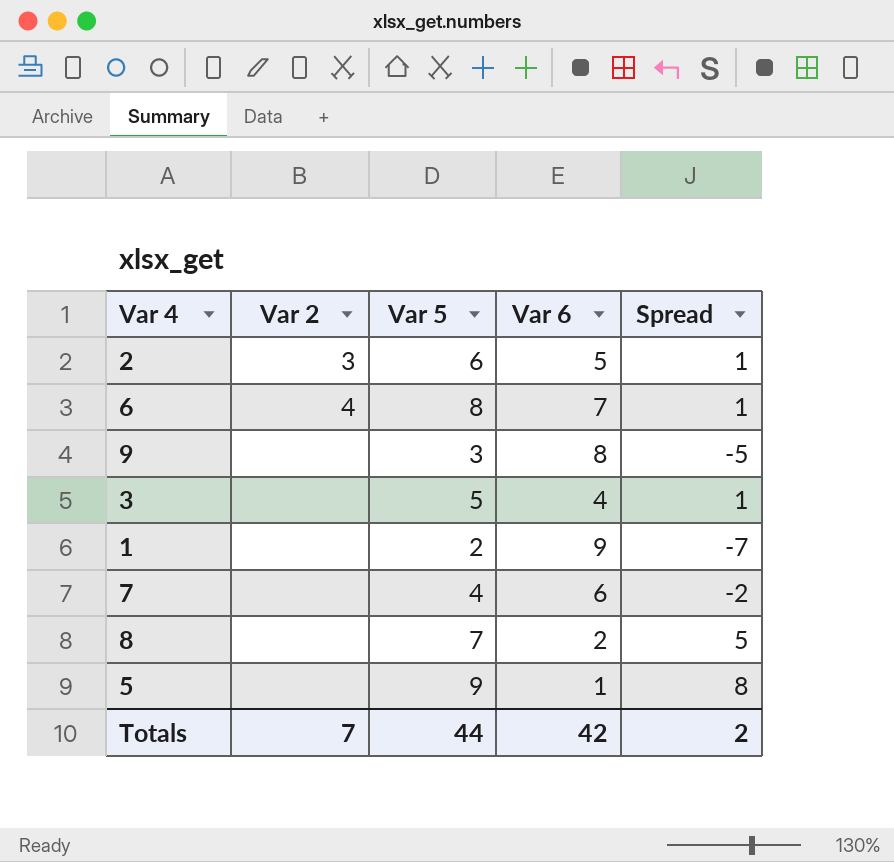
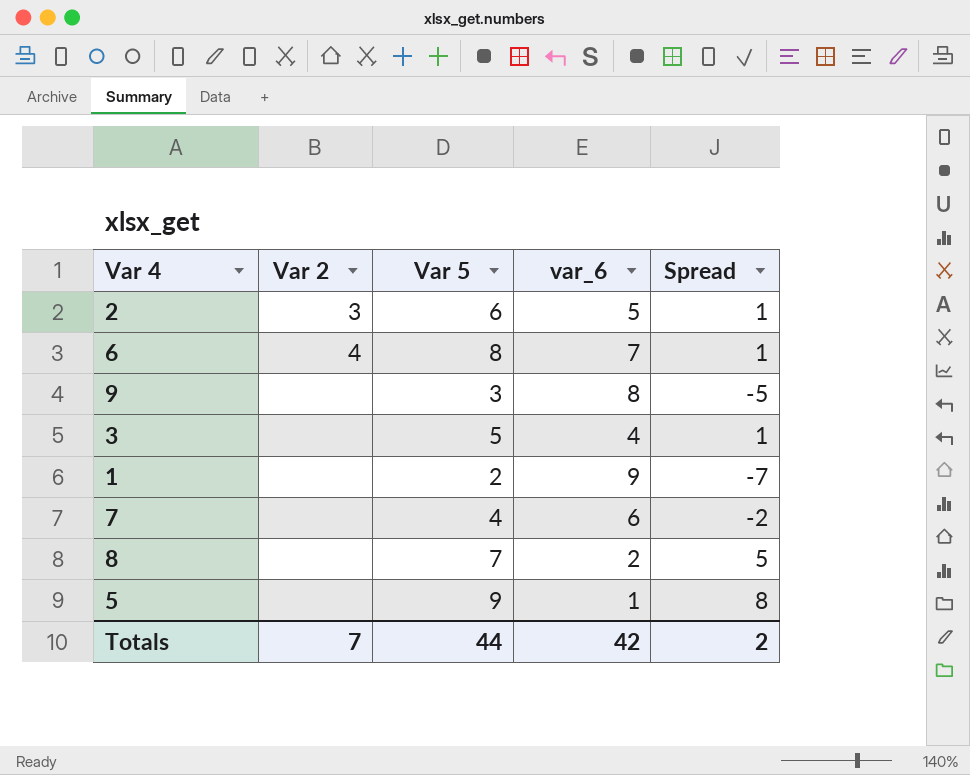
column name: Var 6 -> var_6

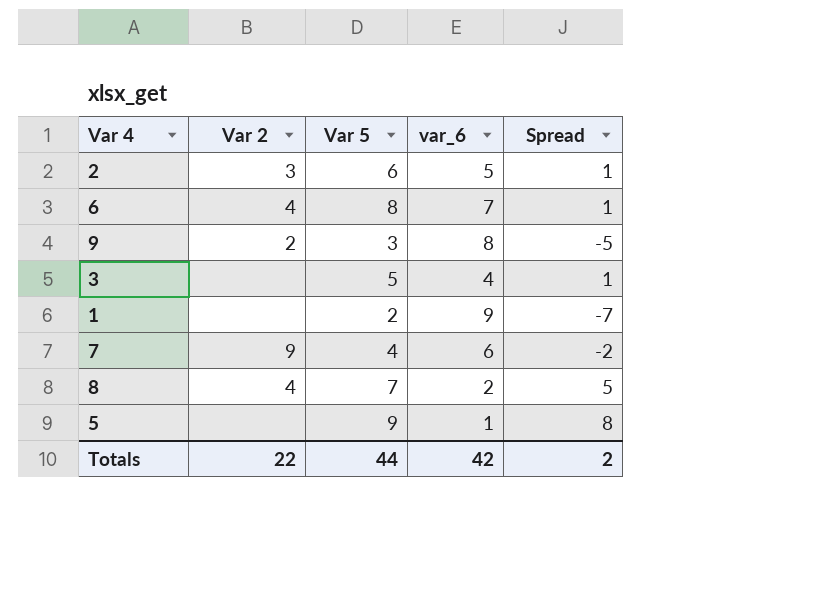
9 | Var 2: none -> 2
7 | Var 2: none -> 9
8 | Var 2: none -> 4
Totals | Var 2: 7 -> 22

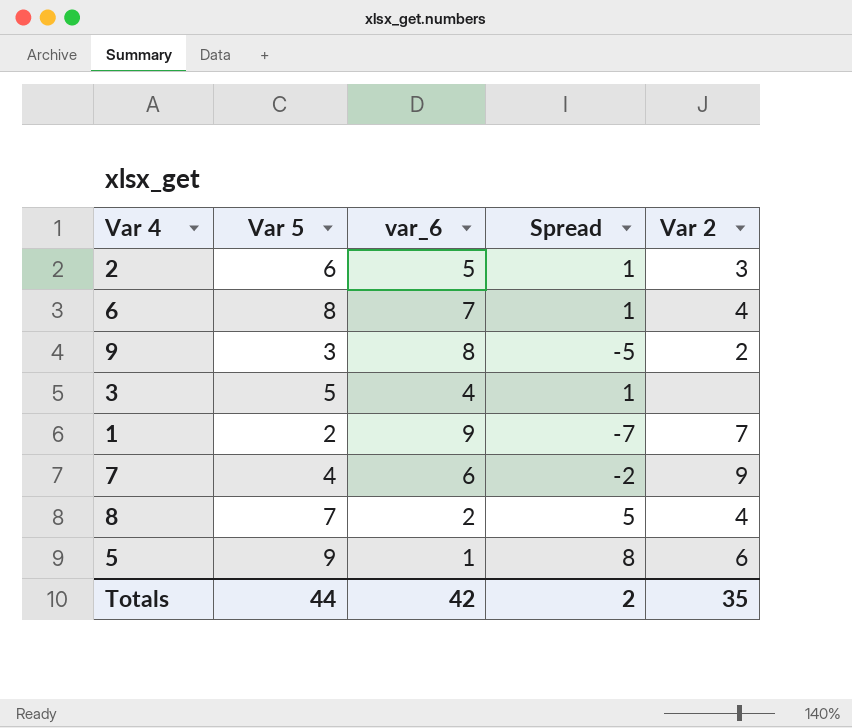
column Var 2 | position: 2 -> 5
1 | Var 2: none -> 7
5 | Var 2: none -> 6
Totals | Var 2: 22 -> 35

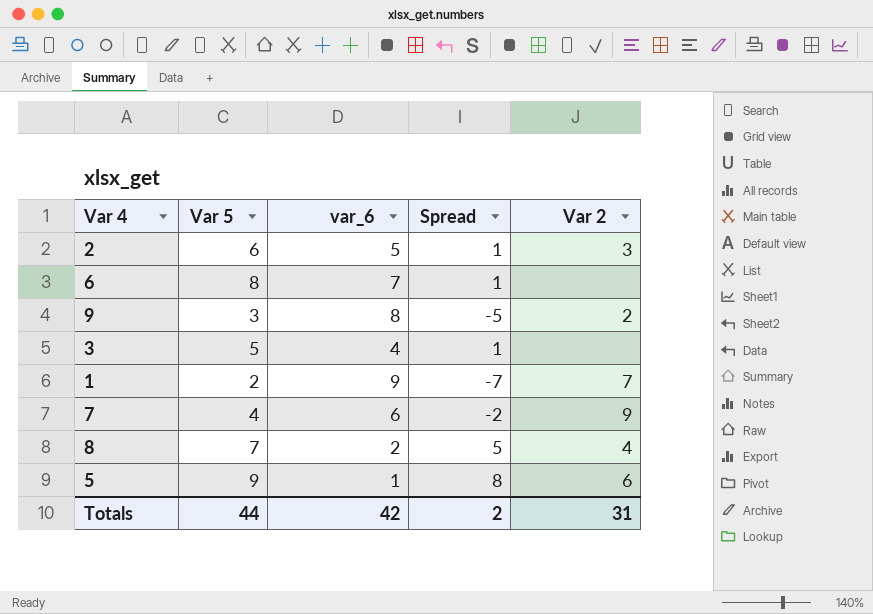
6 | Var 2: 4 -> none
Totals | Var 2: 35 -> 31

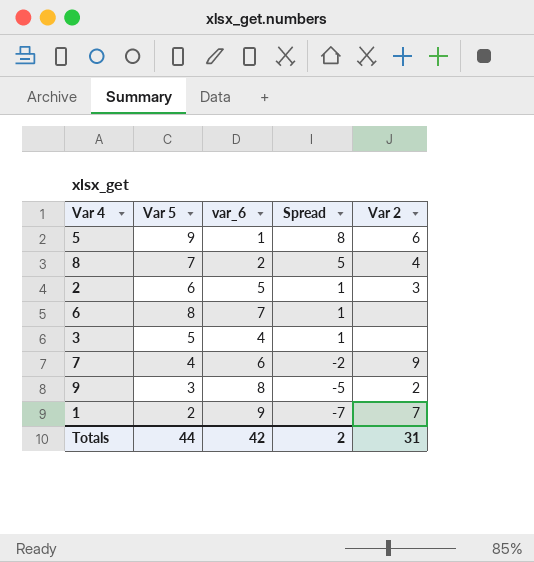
row order: none -> Spread descending

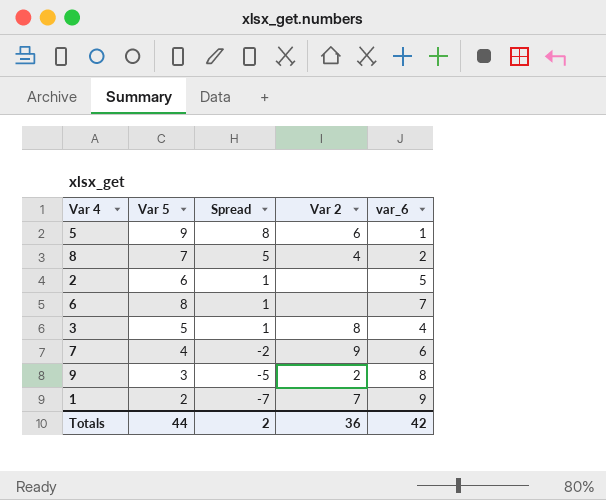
column var_6 | position: 3 -> 5
2 | Var 2: 3 -> none
3 | Var 2: none -> 8
Totals | Var 2: 31 -> 36

